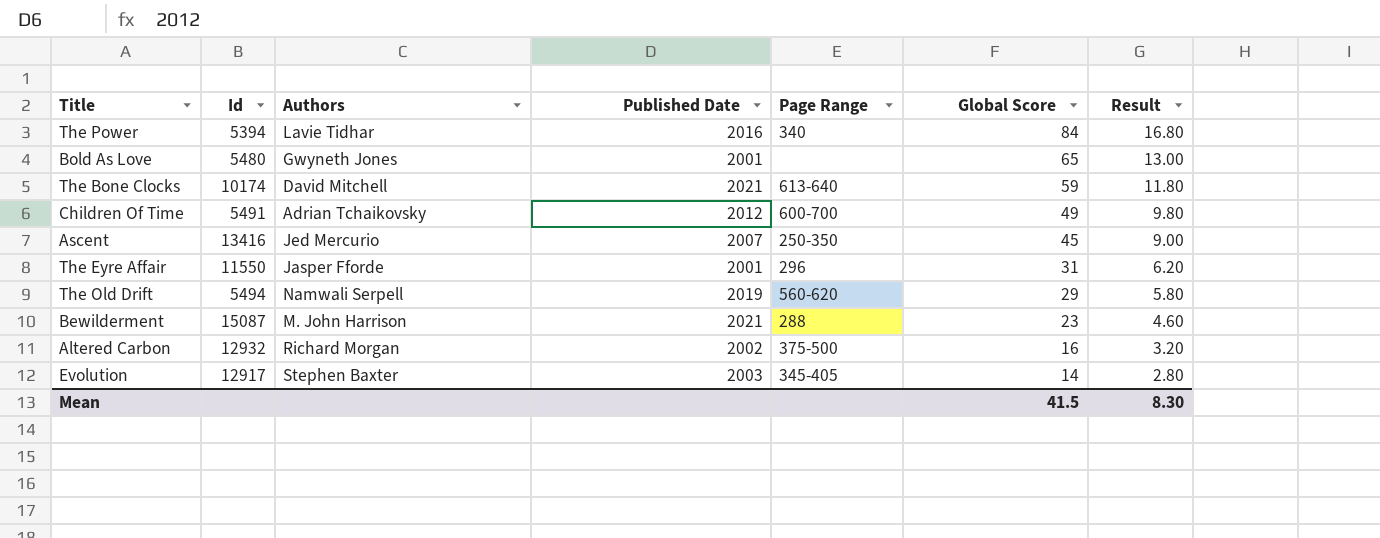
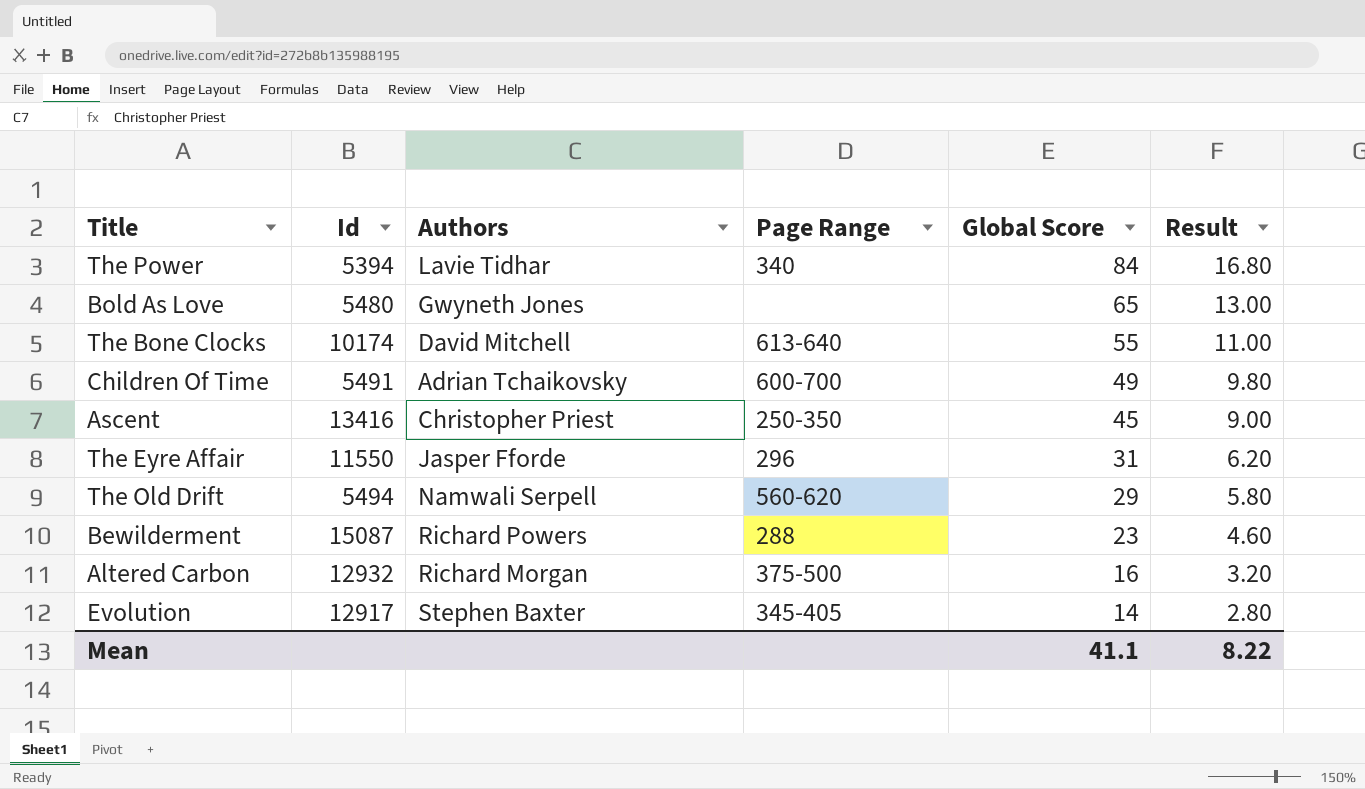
column Published Date | position: 4 -> none
The Bone Clocks | Global Score: 59 -> 55
The Bone Clocks | Result: 11.80 -> 11.00
Ascent | Authors: Jed Mercurio -> Christopher Priest
Bewilderment | Authors: M. John Harrison -> Richard Powers
Mean | Global Score: 41.5 -> 41.1
Mean | Result: 8.30 -> 8.22

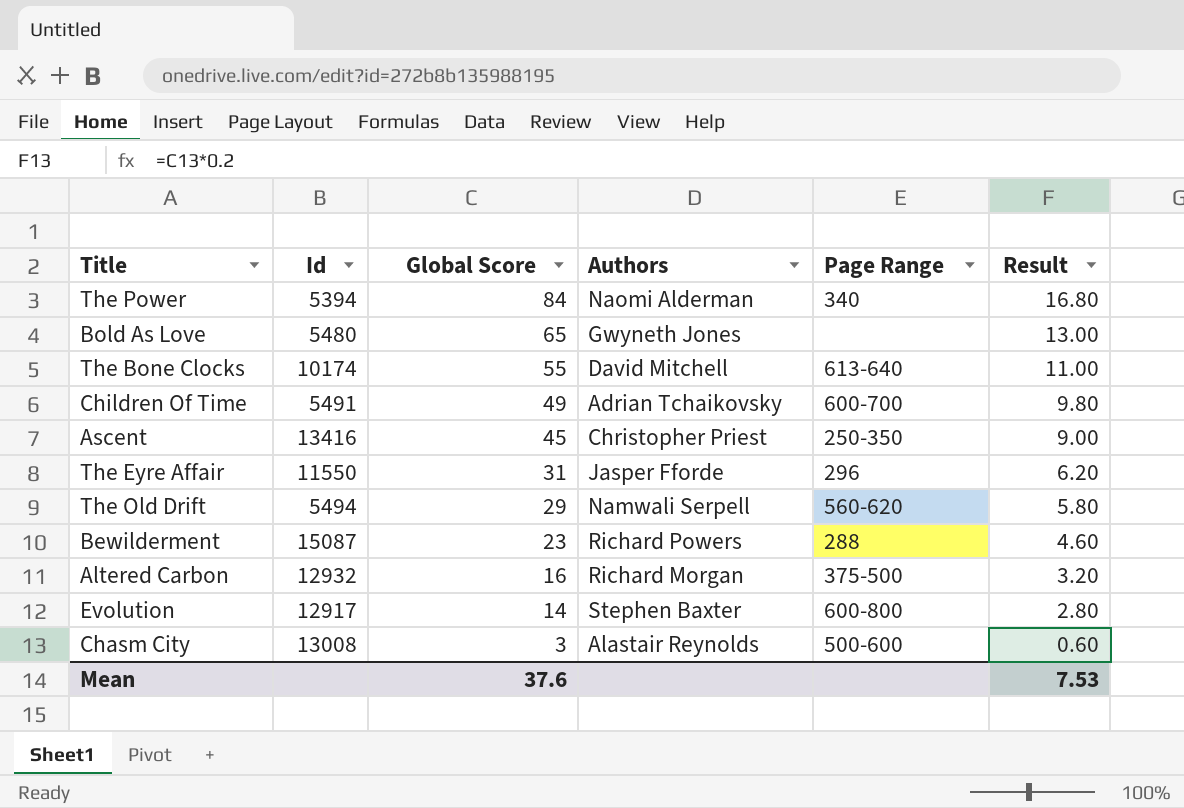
column Global Score | position: 5 -> 3
The Power | Authors: Lavie Tidhar -> Naomi Alderman
Evolution | Page Range: 345-405 -> 600-800
row Chasm City: none -> 13008 | 3 | Alastair Reynolds | 500-600 | 0.60
Mean | Global Score: 41.1 -> 37.6
Mean | Result: 8.22 -> 7.53

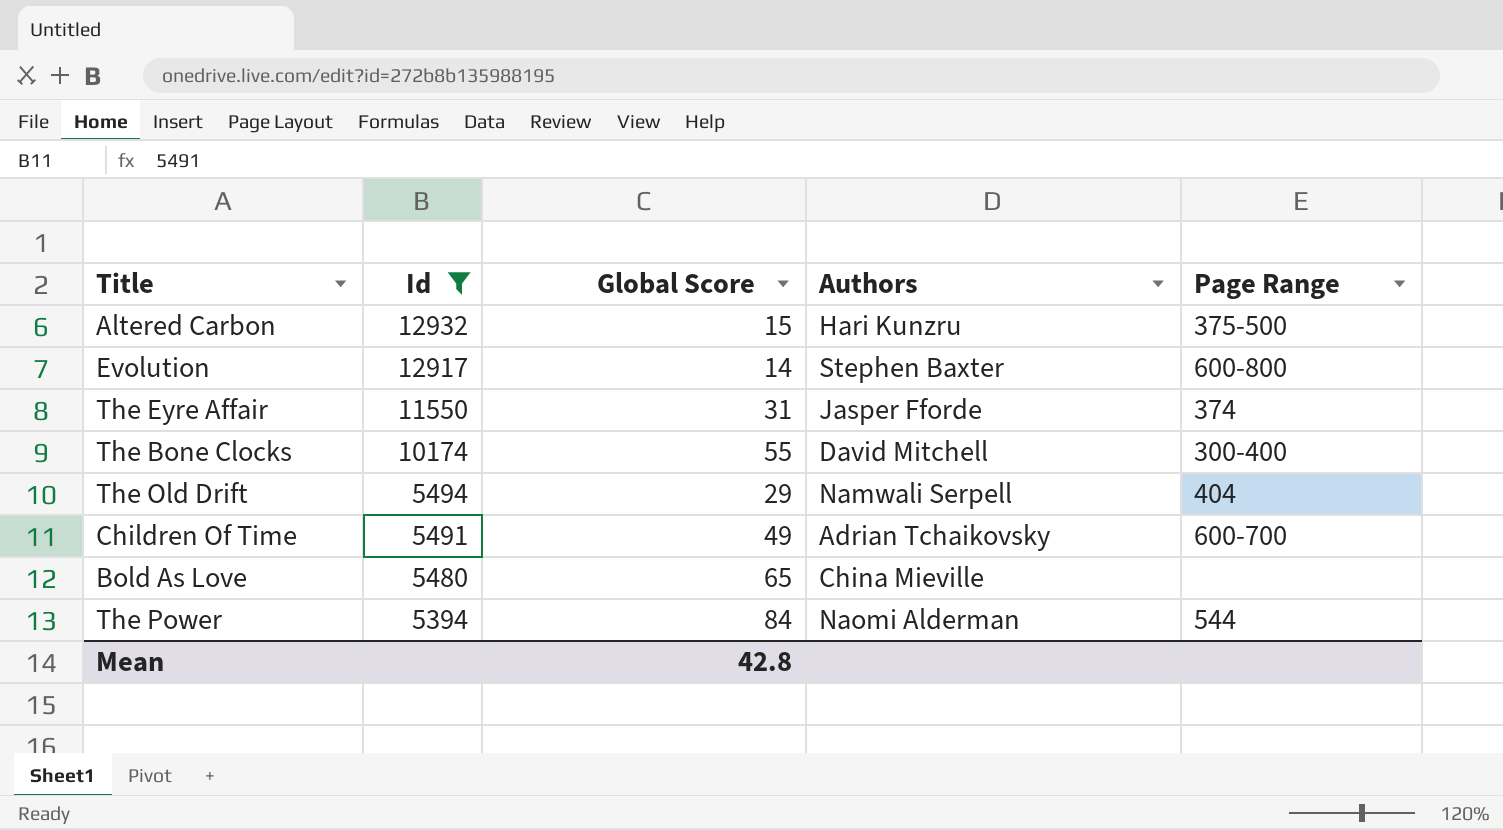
filter: none -> Id <= 12932
row order: Global Score descending -> Id descending
column Result | formula: [Global Score] * 0.2 -> none
Altered Carbon | Global Score: 16 -> 15
Altered Carbon | Authors: Richard Morgan -> Hari Kunzru
The Eyre Affair | Page Range: 296 -> 374
The Bone Clocks | Page Range: 613-640 -> 300-400
The Old Drift | Page Range: 560-620 -> 404
Bold As Love | Authors: Gwyneth Jones -> China Mieville
The Power | Page Range: 340 -> 544
Mean | Global Score: 37.6 -> 42.8

